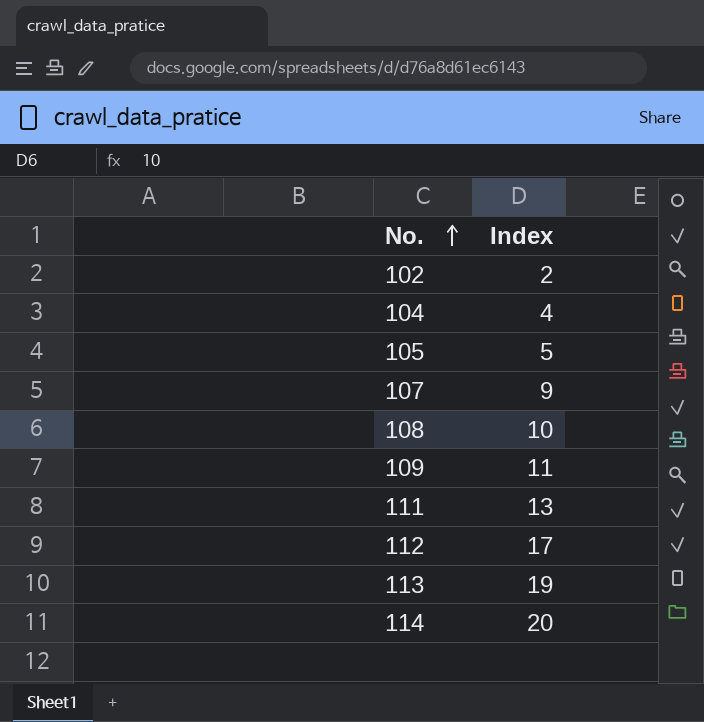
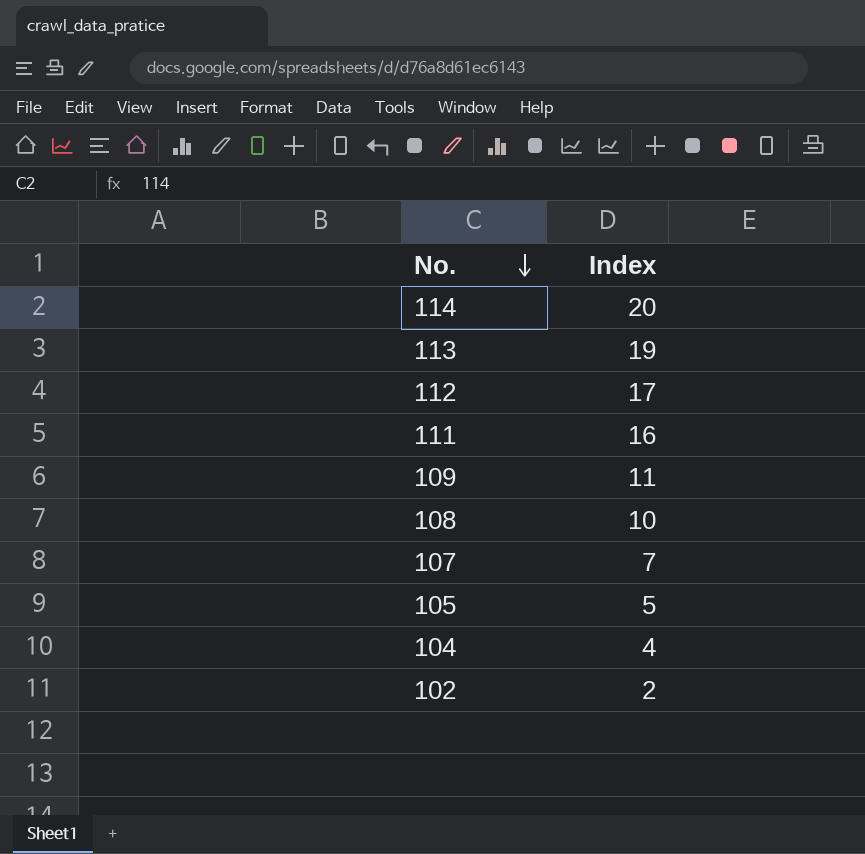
row order: No. ascending -> No. descending
111 | Index: 13 -> 16
107 | Index: 9 -> 7

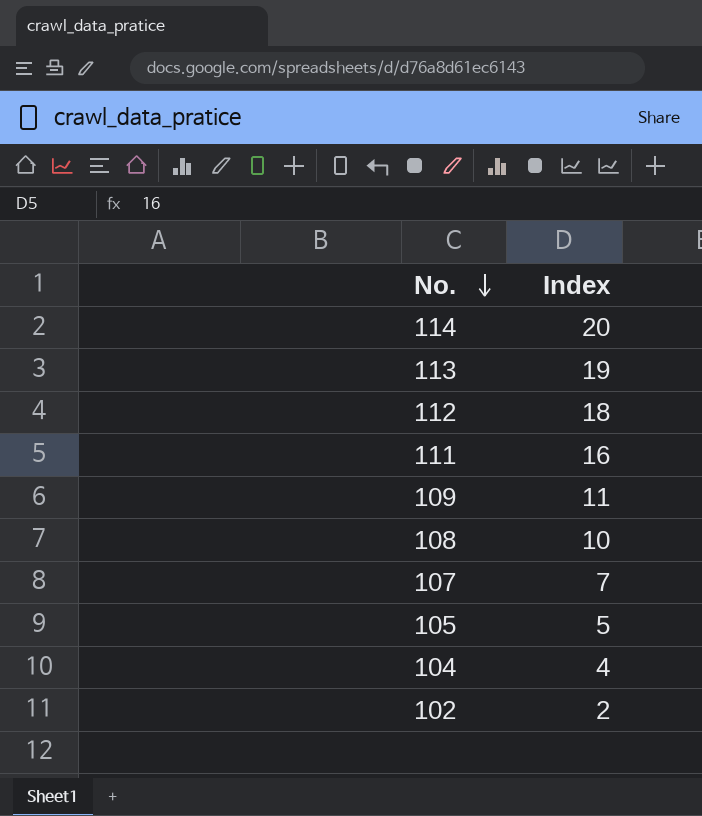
112 | Index: 17 -> 18

